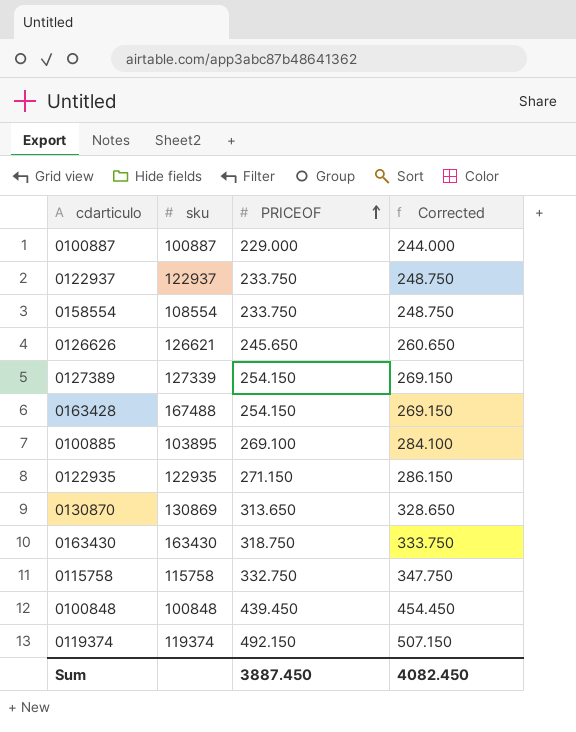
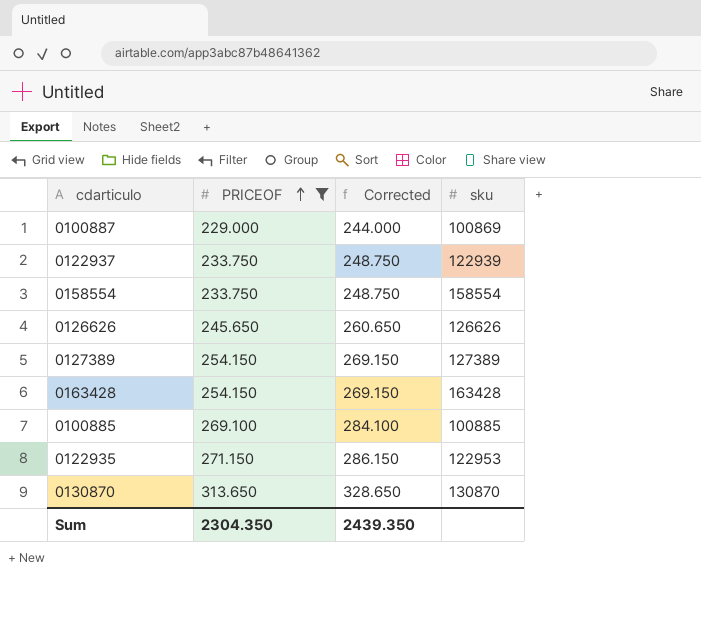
filter: none -> PRICEOF <= 313.650
column sku | position: 2 -> 4
0100887 | sku: 100887 -> 100869
0122937 | sku: 122937 -> 122939
0158554 | sku: 108554 -> 158554
0126626 | sku: 126621 -> 126626
0127389 | sku: 127339 -> 127389
0163428 | sku: 167488 -> 163428
0100885 | sku: 103895 -> 100885
0122935 | sku: 122935 -> 122953
0130870 | sku: 130869 -> 130870
Sum | PRICEOF: 3887.450 -> 2304.350
Sum | Corrected: 4082.450 -> 2439.350

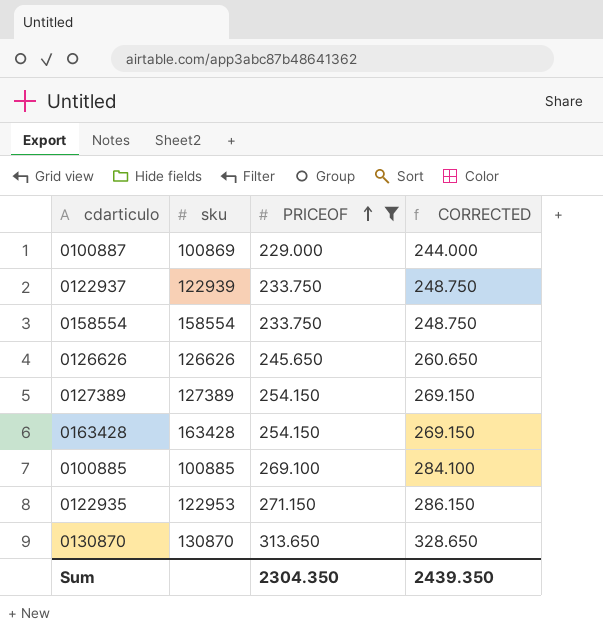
column sku | position: 4 -> 2
column name: Corrected -> CORRECTED

